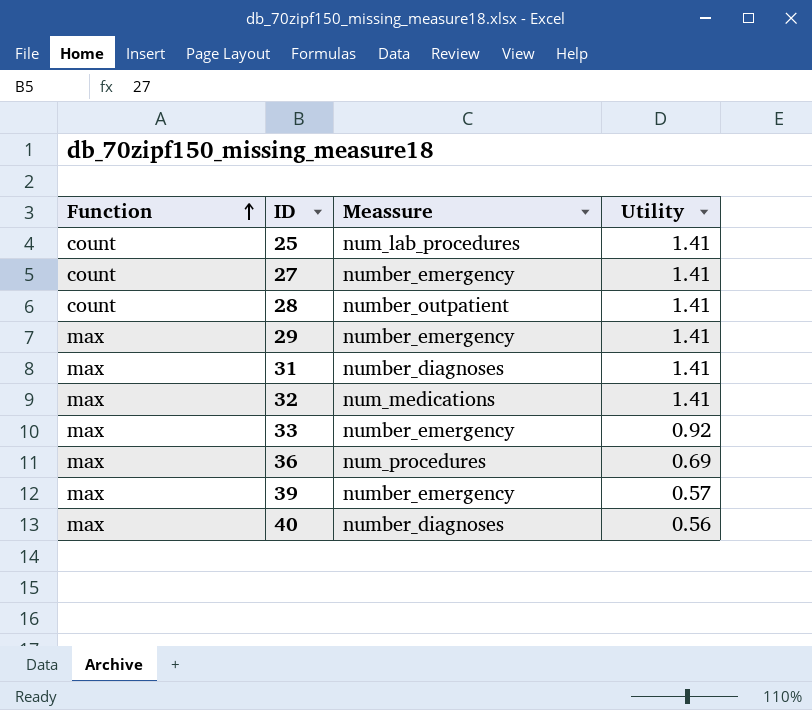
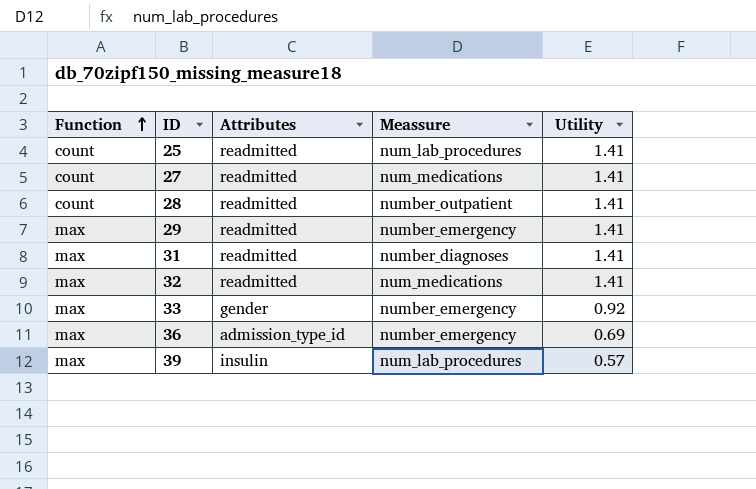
column Attributes | position: none -> 3
row 40: max | number_diagnoses | 0.56 -> none
27 | Meassure: number_emergency -> num_medications
36 | Meassure: num_procedures -> number_emergency
39 | Meassure: number_emergency -> num_lab_procedures

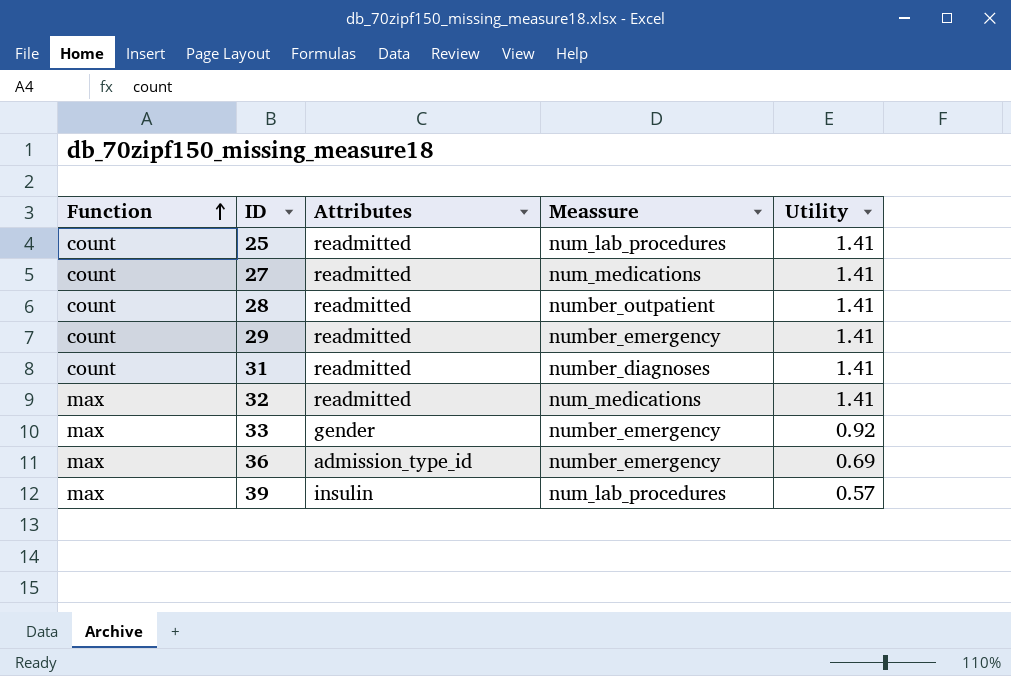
29 | Function: max -> count
31 | Function: max -> count

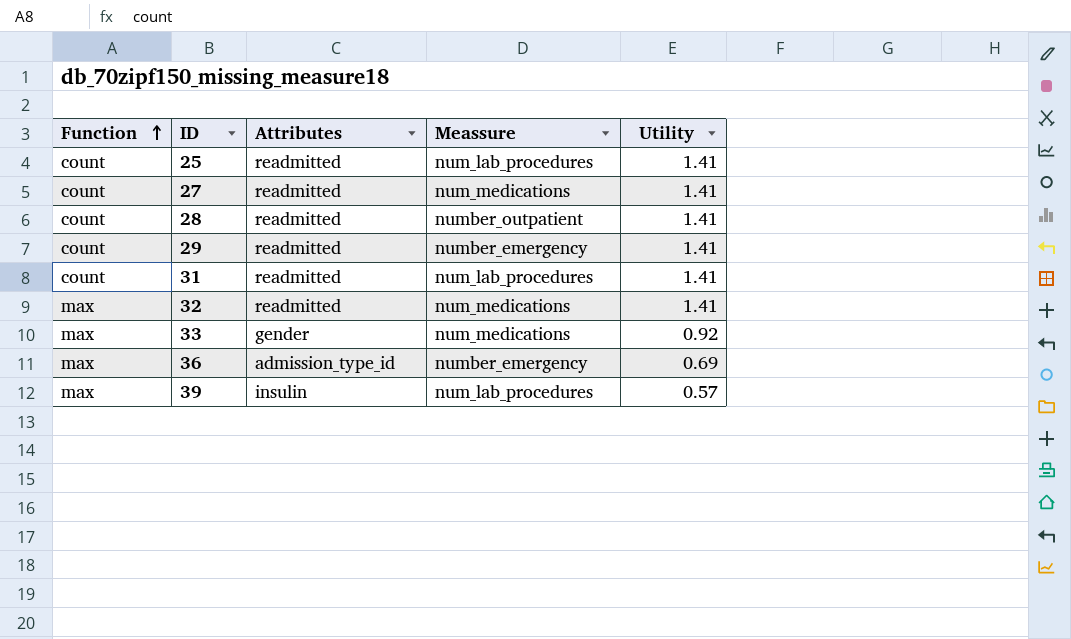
31 | Meassure: number_diagnoses -> num_lab_procedures
33 | Meassure: number_emergency -> num_medications

